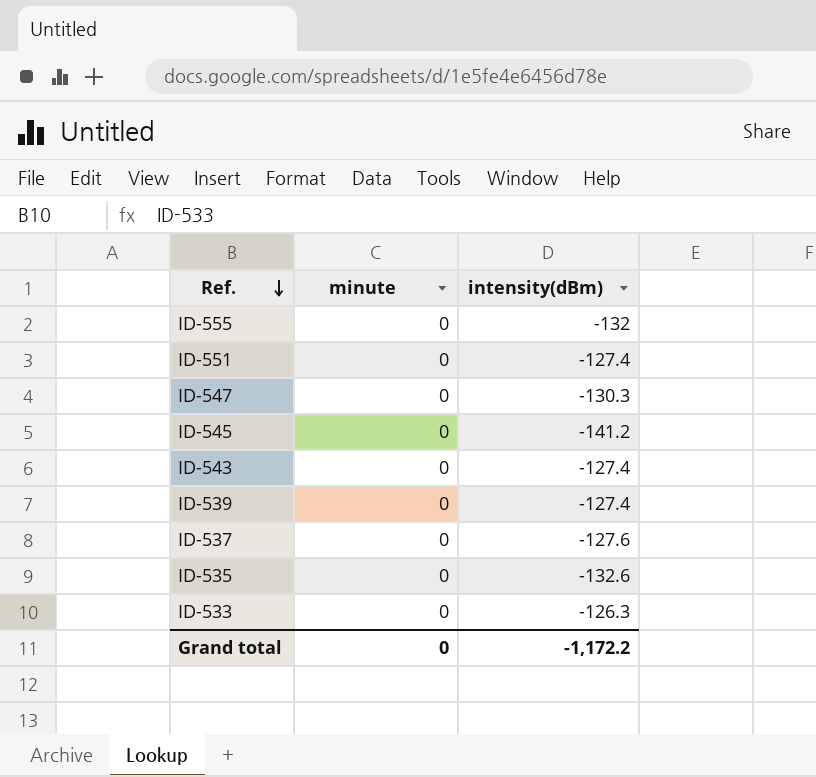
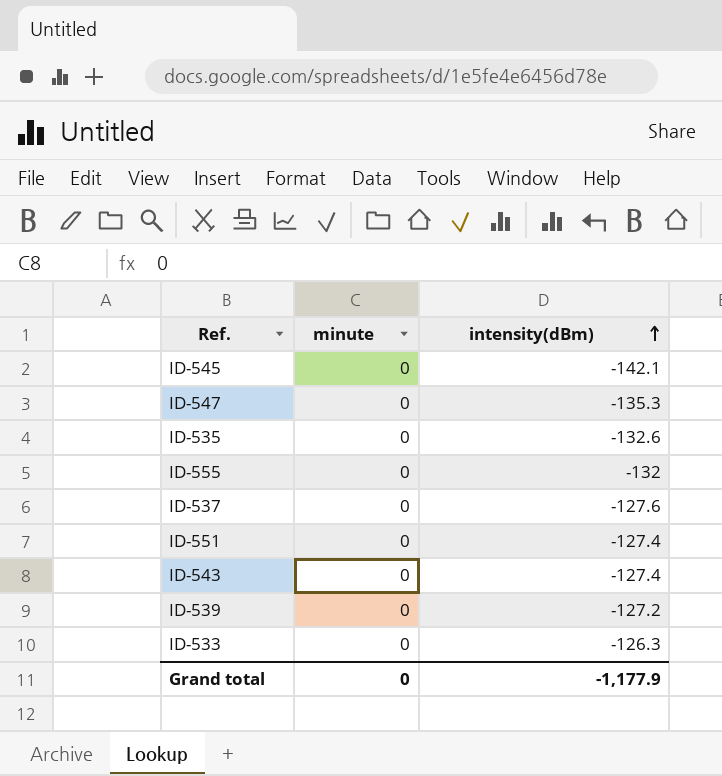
row order: Ref. descending -> intensity(dBm) ascending
ID-545 | intensity(dBm): -141.2 -> -142.1
ID-547 | intensity(dBm): -130.3 -> -135.3
ID-539 | intensity(dBm): -127.4 -> -127.2
Grand total | intensity(dBm): -1,172.2 -> -1,177.9

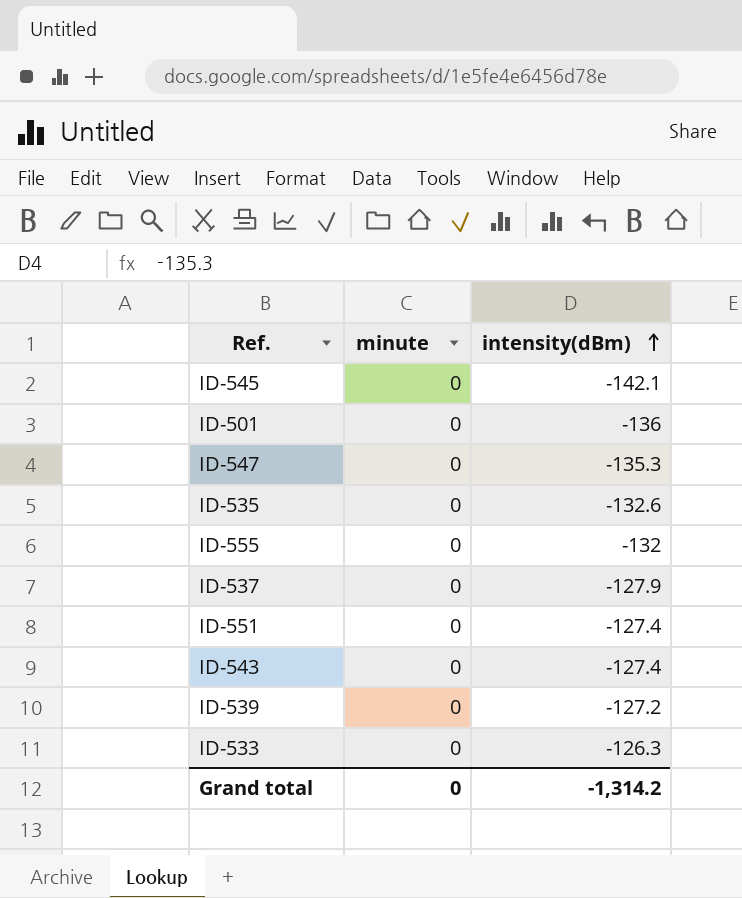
row ID-501: none -> 0 | -136
ID-537 | intensity(dBm): -127.6 -> -127.9
Grand total | intensity(dBm): -1,177.9 -> -1,314.2

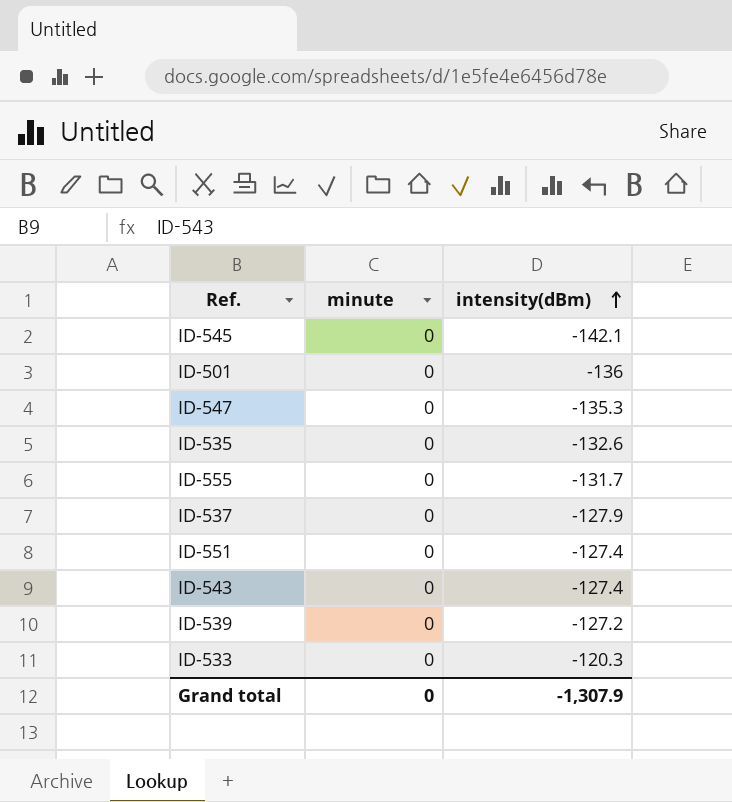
ID-555 | intensity(dBm): -132 -> -131.7
ID-533 | intensity(dBm): -126.3 -> -120.3
Grand total | intensity(dBm): -1,314.2 -> -1,307.9

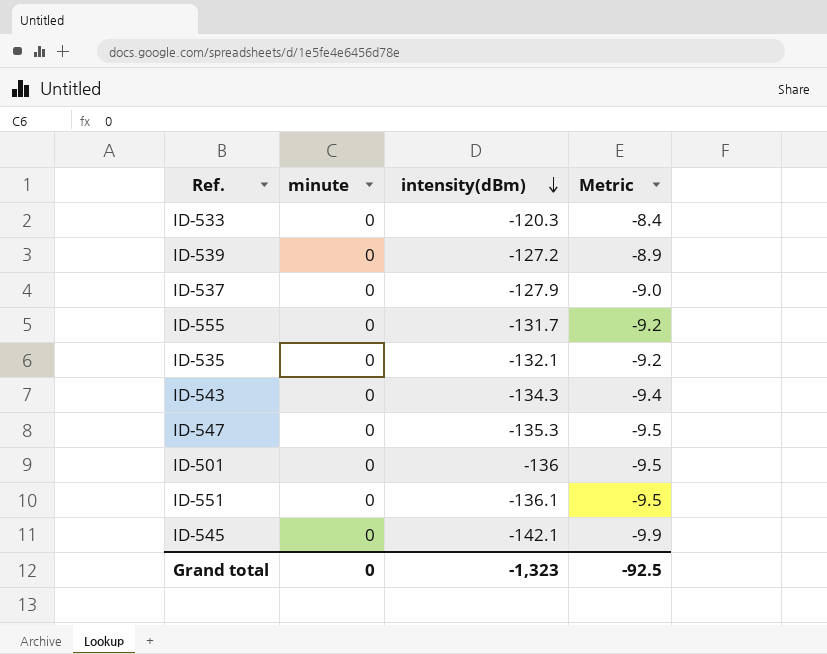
row order: intensity(dBm) ascending -> intensity(dBm) descending
column Metric | formula: none -> [intensity(dBm)] * 0.07
ID-535 | intensity(dBm): -132.6 -> -132.1
ID-543 | intensity(dBm): -127.4 -> -134.3
ID-551 | intensity(dBm): -127.4 -> -136.1
Grand total | intensity(dBm): -1,307.9 -> -1,323

